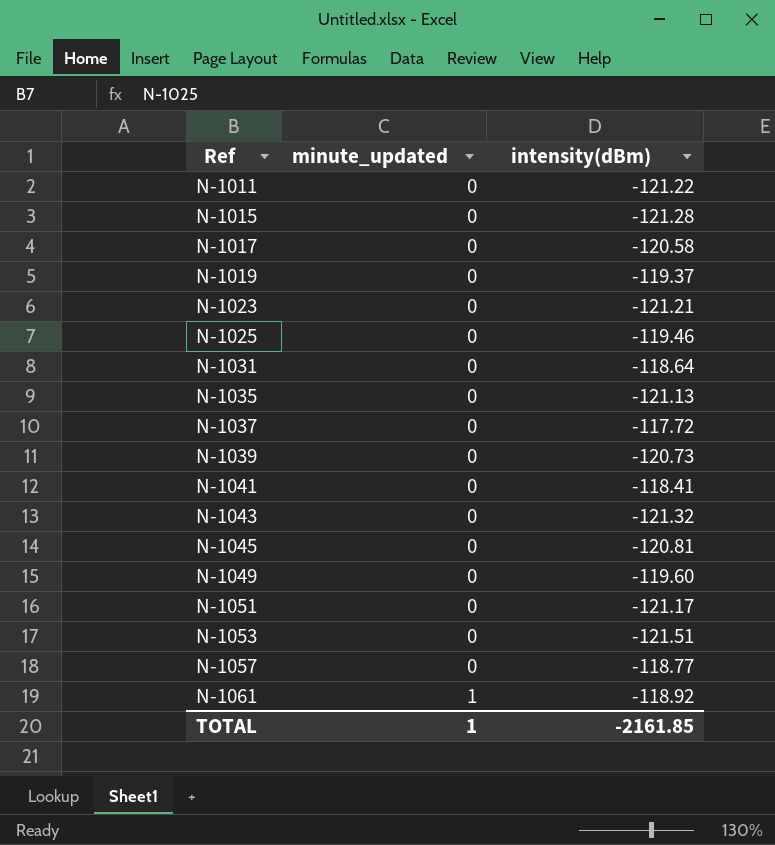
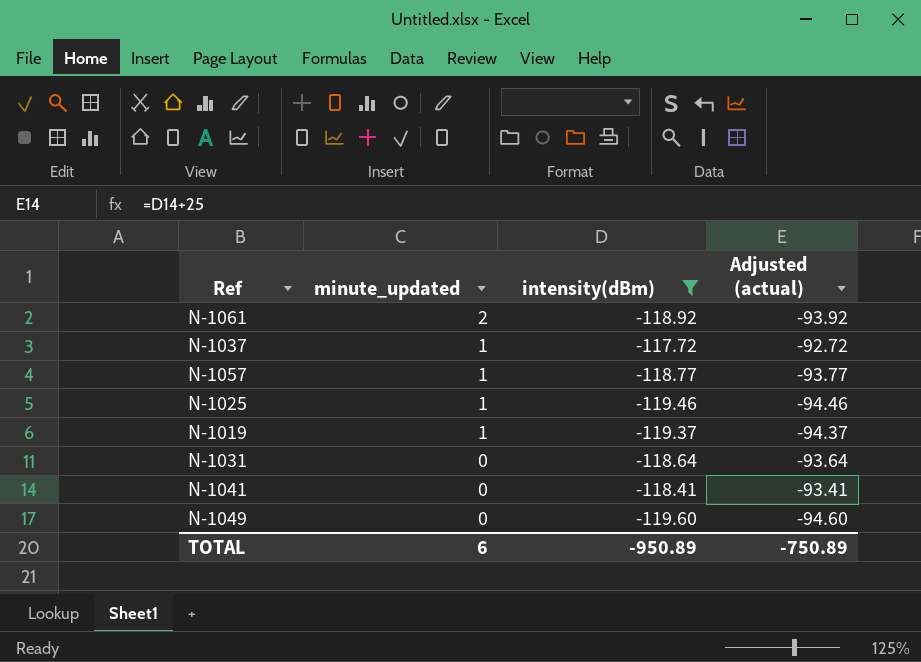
filter: none -> intensity(dBm) >= -119.60
row order: Ref ascending -> minute_updated descending
column Adjusted (actual) | formula: none -> [intensity(dBm)] + 25
N-1061 | minute_updated: 1 -> 2
N-1037 | minute_updated: 0 -> 1
N-1057 | minute_updated: 0 -> 1
N-1025 | minute_updated: 0 -> 1
N-1019 | minute_updated: 0 -> 1
TOTAL | minute_updated: 1 -> 6
TOTAL | intensity(dBm): -2161.85 -> -950.89

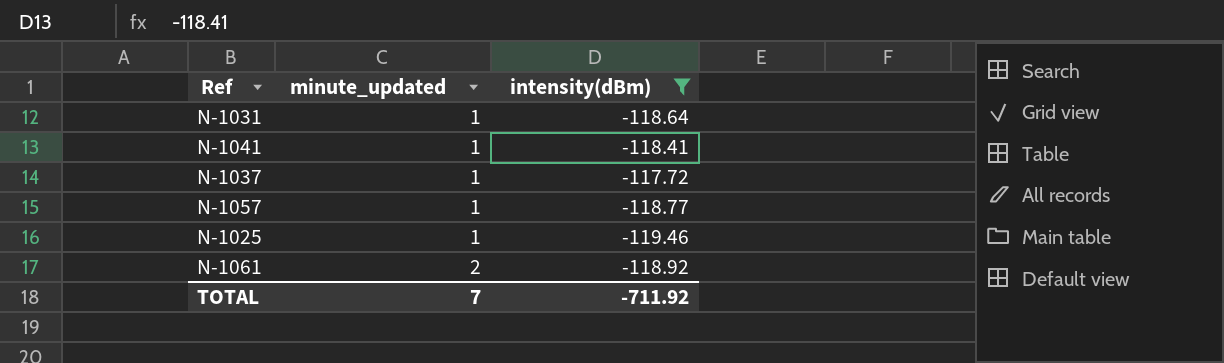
row order: minute_updated descending -> minute_updated ascending
column Adjusted (actual) | formula: [intensity(dBm)] + 25 -> none
row N-1019: 1 | -119.37 | -94.37 -> none
row N-1049: 0 | -119.60 | -94.60 -> none
N-1031 | minute_updated: 0 -> 1
N-1041 | minute_updated: 0 -> 1
TOTAL | minute_updated: 6 -> 7
TOTAL | intensity(dBm): -950.89 -> -711.92

